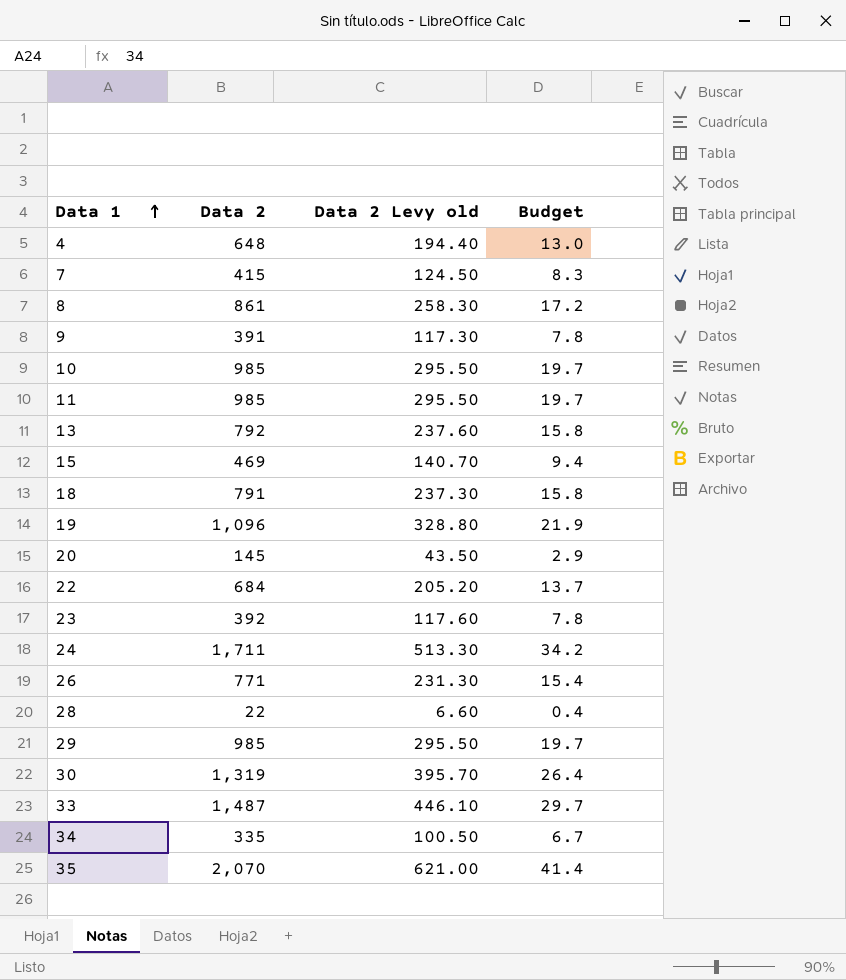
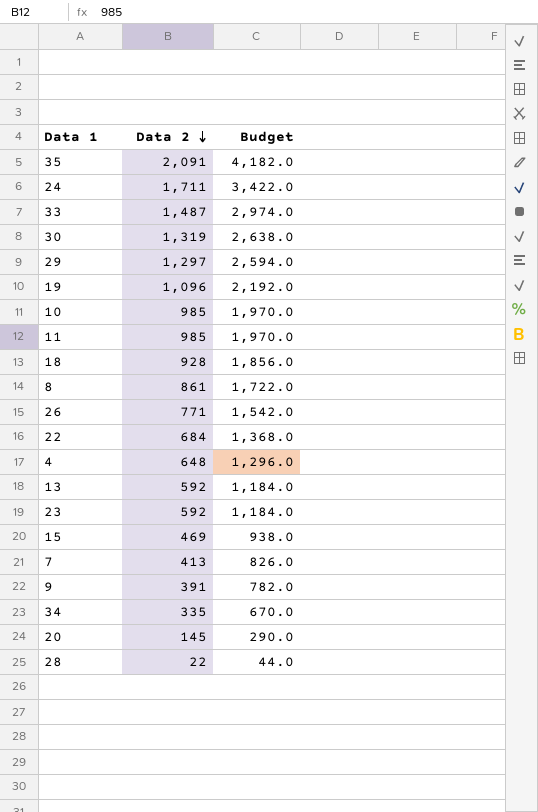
row order: Data 1 ascending -> Data 2 descending
column Data 2 Levy old | formula: [Data 2] * 0.3 -> none
column Budget | formula: [Data 2] * 0.02 -> [Data 2] * 2
35 | Data 2: 2,070 -> 2,091
29 | Data 2: 985 -> 1,297
18 | Data 2: 791 -> 928
13 | Data 2: 792 -> 592
23 | Data 2: 392 -> 592
7 | Data 2: 415 -> 413

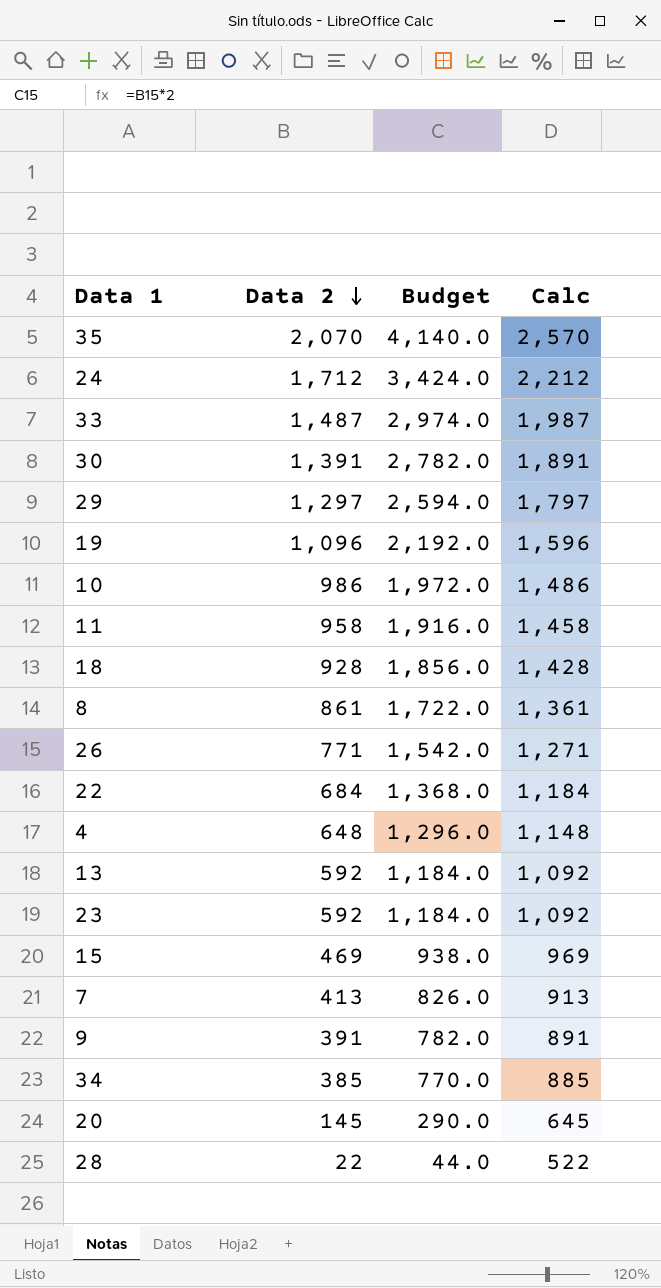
column Calc | formula: none -> [Data 2] + 500
35 | Data 2: 2,091 -> 2,070
35 | Budget: 4,182.0 -> 4,140.0
24 | Data 2: 1,711 -> 1,712
24 | Budget: 3,422.0 -> 3,424.0
30 | Data 2: 1,319 -> 1,391
30 | Budget: 2,638.0 -> 2,782.0
10 | Data 2: 985 -> 986
10 | Budget: 1,970.0 -> 1,972.0
11 | Data 2: 985 -> 958
11 | Budget: 1,970.0 -> 1,916.0
34 | Data 2: 335 -> 385
34 | Budget: 670.0 -> 770.0

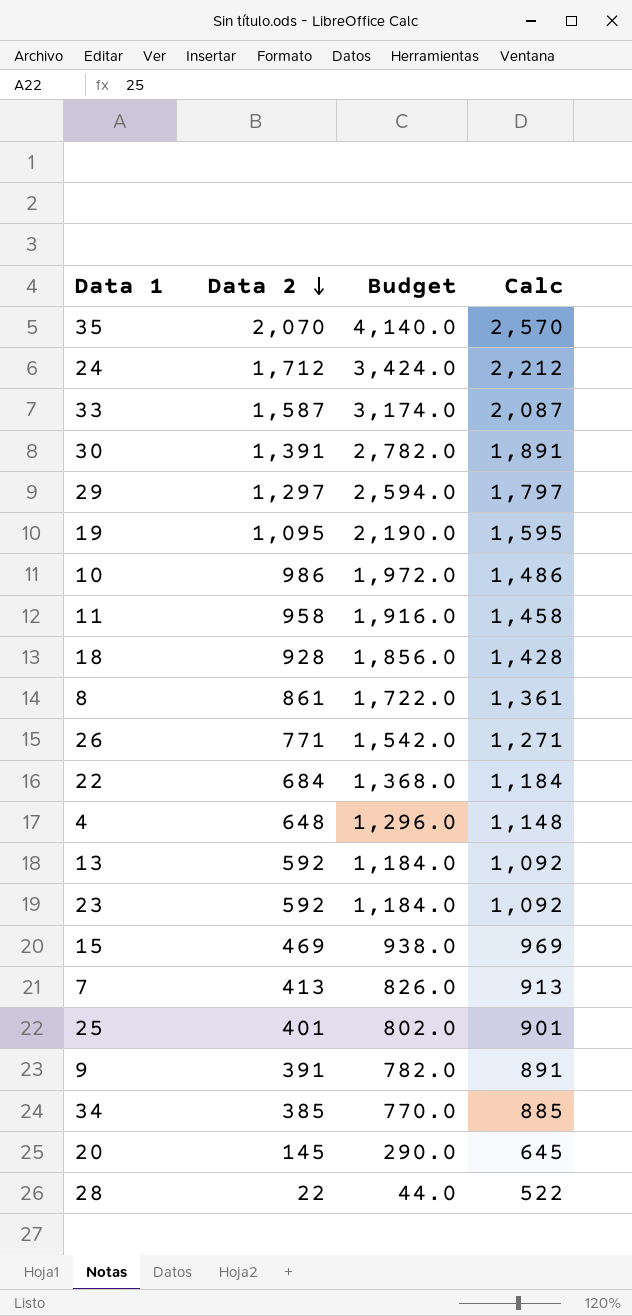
33 | Data 2: 1,487 -> 1,587
33 | Budget: 2,974.0 -> 3,174.0
33 | Calc: 1,987 -> 2,087
19 | Data 2: 1,096 -> 1,095
19 | Budget: 2,192.0 -> 2,190.0
19 | Calc: 1,596 -> 1,595
row 25: none -> 401 | 802.0 | 901

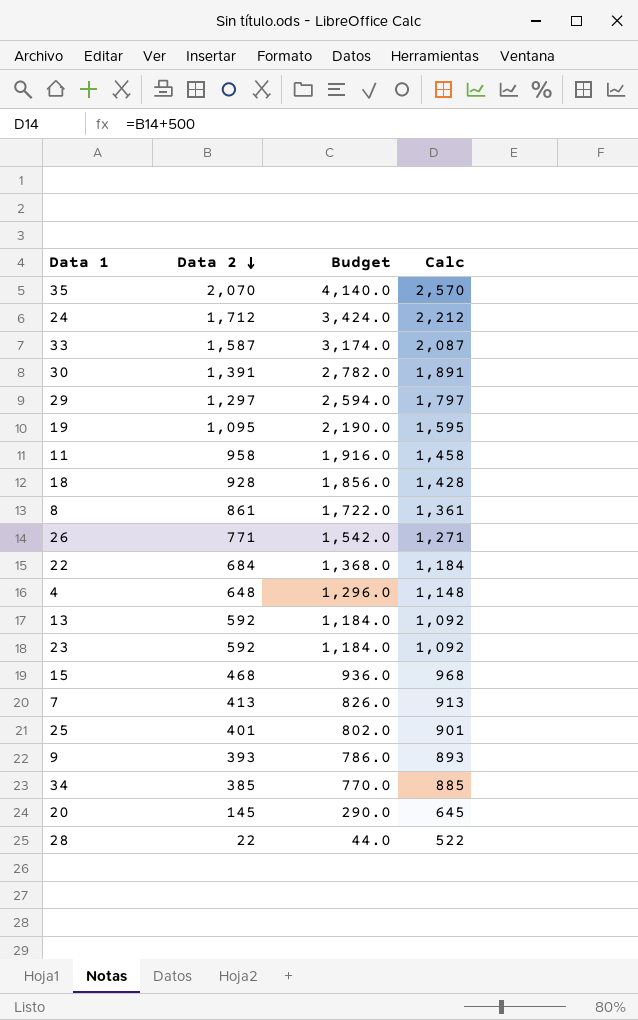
row 10: 986 | 1,972.0 | 1,486 -> none
15 | Data 2: 469 -> 468
15 | Budget: 938.0 -> 936.0
15 | Calc: 969 -> 968
9 | Data 2: 391 -> 393
9 | Budget: 782.0 -> 786.0
9 | Calc: 891 -> 893

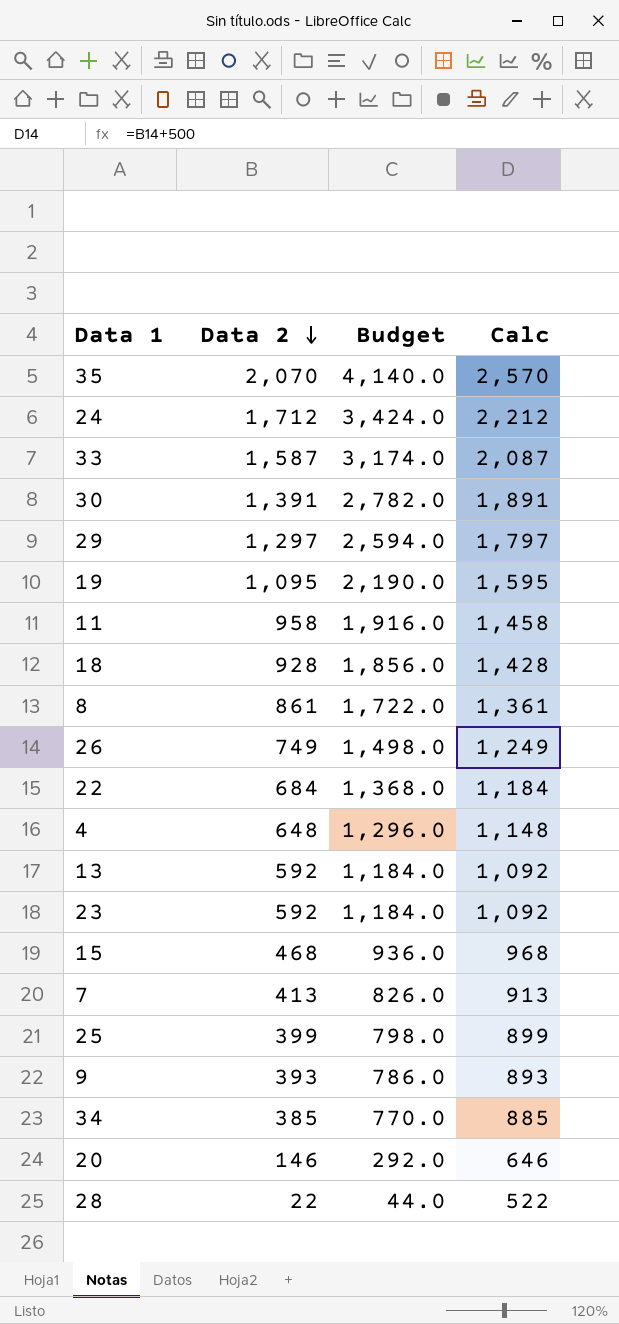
26 | Data 2: 771 -> 749
26 | Budget: 1,542.0 -> 1,498.0
26 | Calc: 1,271 -> 1,249
25 | Data 2: 401 -> 399
25 | Budget: 802.0 -> 798.0
25 | Calc: 901 -> 899
20 | Data 2: 145 -> 146
20 | Budget: 290.0 -> 292.0
20 | Calc: 645 -> 646

